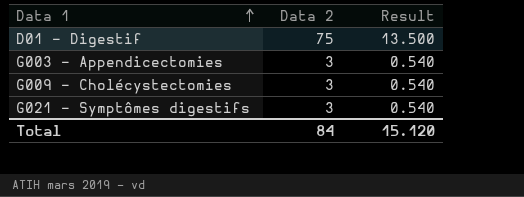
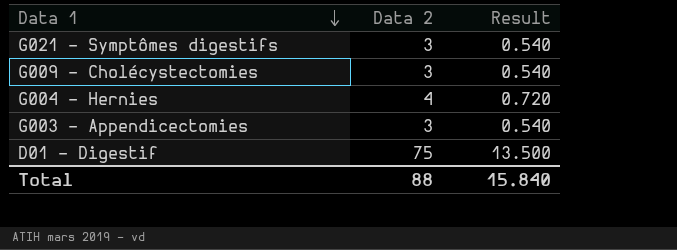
row order: Data 1 ascending -> Data 1 descending
row G004 - Hernies: none -> 4 | 0.720
Total | Data 2: 84 -> 88
Total | Result: 15.120 -> 15.840

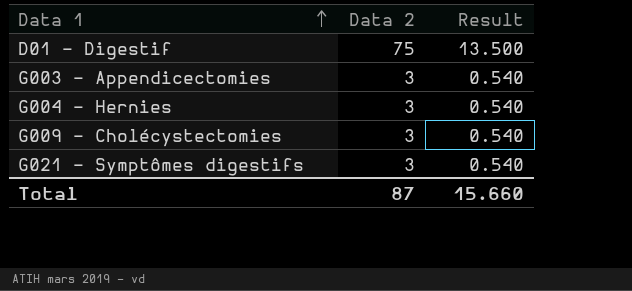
row order: Data 1 descending -> Data 1 ascending
G004 - Hernies | Data 2: 4 -> 3
G004 - Hernies | Result: 0.720 -> 0.540
Total | Data 2: 88 -> 87
Total | Result: 15.840 -> 15.660

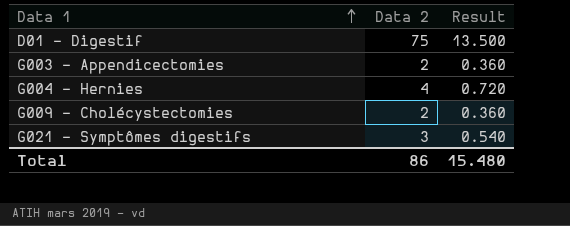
G003 - Appendicectomies | Data 2: 3 -> 2
G003 - Appendicectomies | Result: 0.540 -> 0.360
G004 - Hernies | Data 2: 3 -> 4
G004 - Hernies | Result: 0.540 -> 0.720
G009 - Cholécystectomies | Data 2: 3 -> 2
G009 - Cholécystectomies | Result: 0.540 -> 0.360
Total | Data 2: 87 -> 86
Total | Result: 15.660 -> 15.480

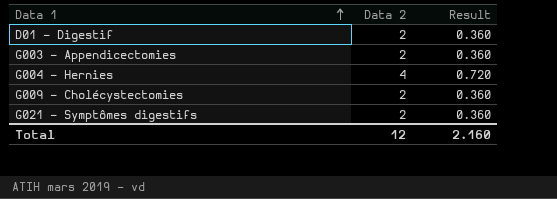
D01 - Digestif | Data 2: 75 -> 2
D01 - Digestif | Result: 13.500 -> 0.360
G021 - Symptômes digestifs | Data 2: 3 -> 2
G021 - Symptômes digestifs | Result: 0.540 -> 0.360
Total | Data 2: 86 -> 12
Total | Result: 15.480 -> 2.160

